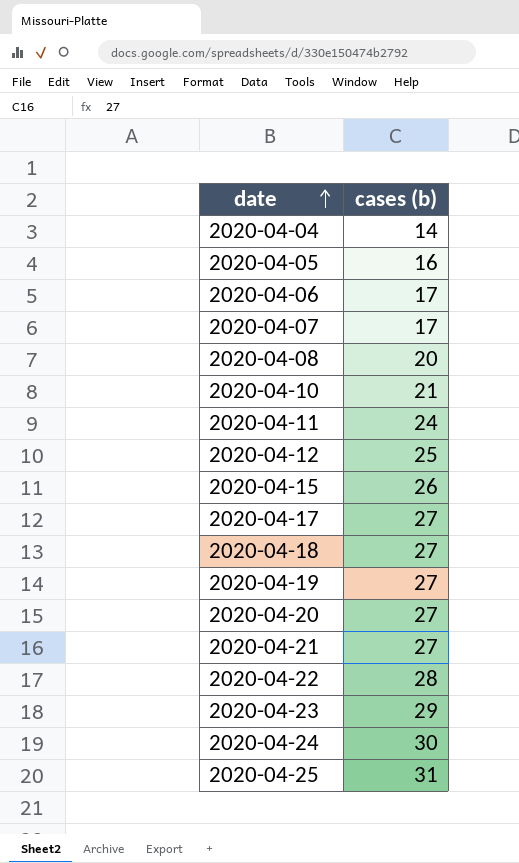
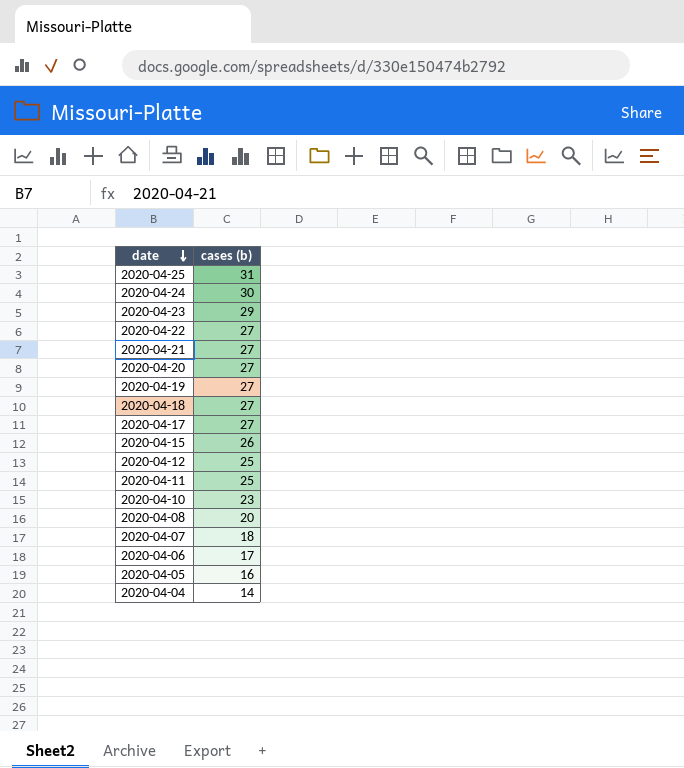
row order: date ascending -> date descending
2020-04-22 | cases (b): 28 -> 27
2020-04-11 | cases (b): 24 -> 25
2020-04-10 | cases (b): 21 -> 23
2020-04-07 | cases (b): 17 -> 18

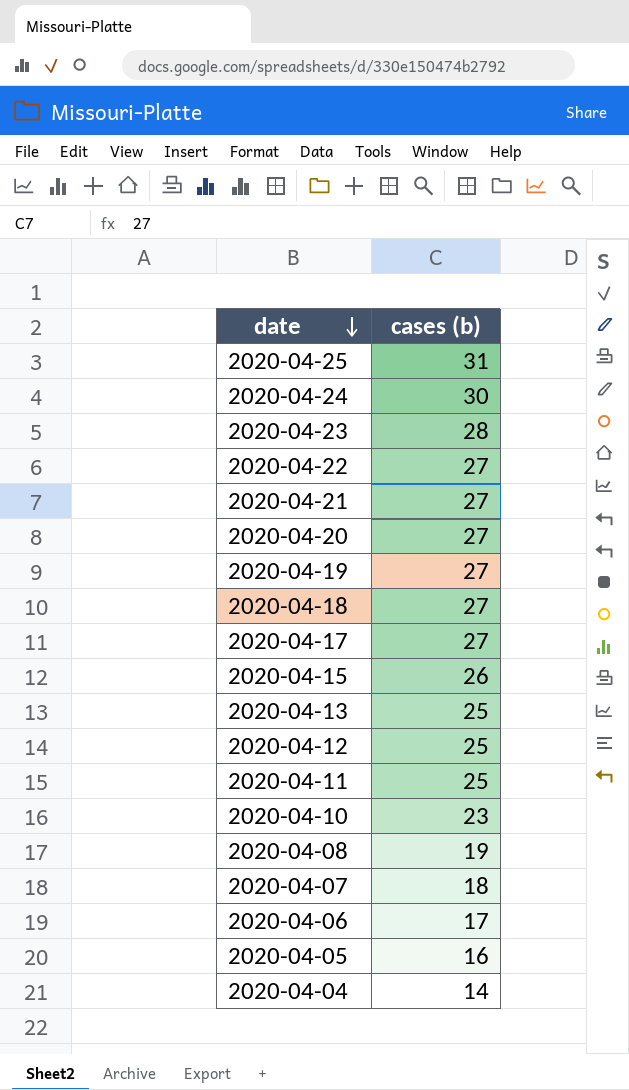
2020-04-23 | cases (b): 29 -> 28
row 2020-04-13: none -> 25
2020-04-08 | cases (b): 20 -> 19

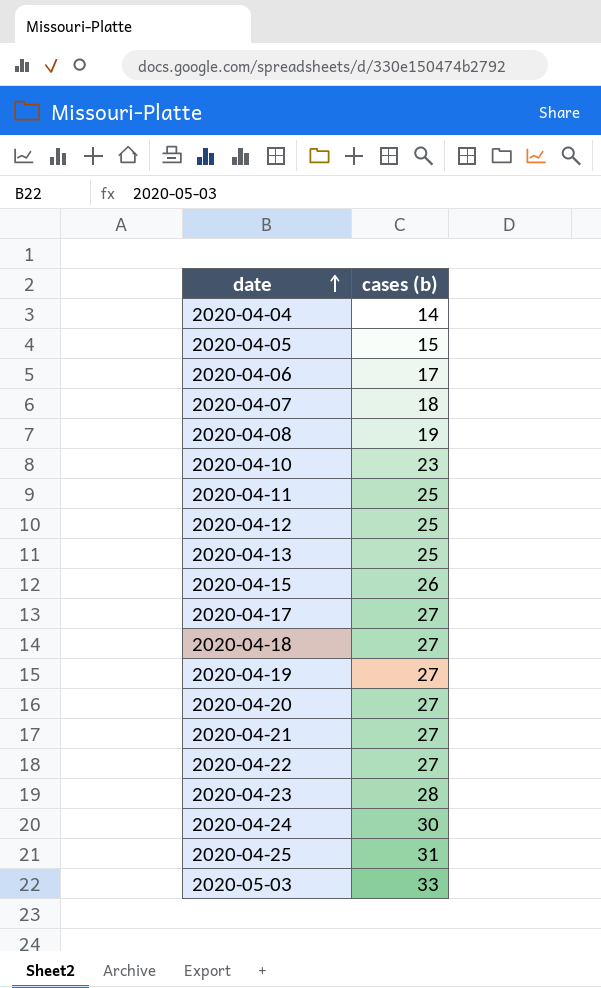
row order: date descending -> date ascending
2020-04-05 | cases (b): 16 -> 15
row 2020-05-03: none -> 33

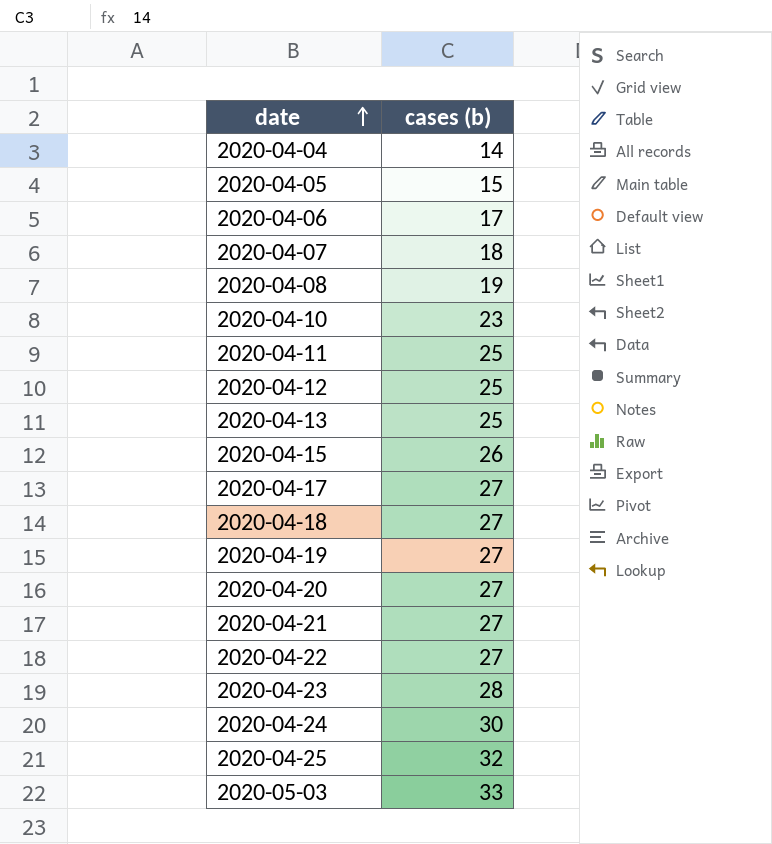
2020-04-25 | cases (b): 31 -> 32

